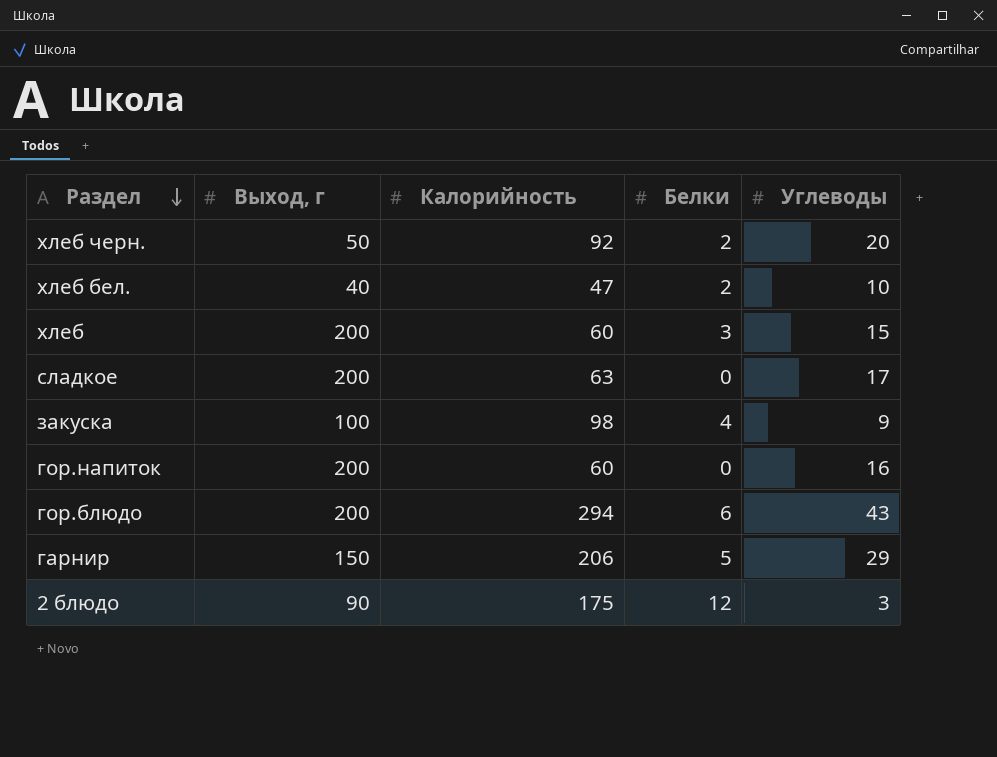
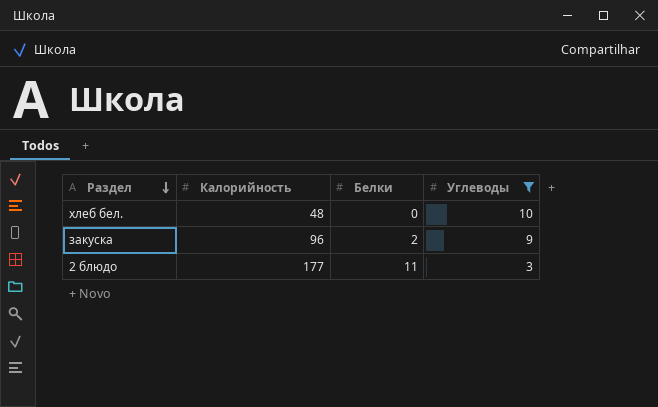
filter: none -> Углеводы <= 10
column Выход, г | position: 2 -> none
хлеб бел. | Калорийность: 47 -> 48
хлеб бел. | Белки: 2 -> 0
закуска | Калорийность: 98 -> 96
закуска | Белки: 4 -> 2
2 блюдо | Калорийность: 175 -> 177
2 блюдо | Белки: 12 -> 11

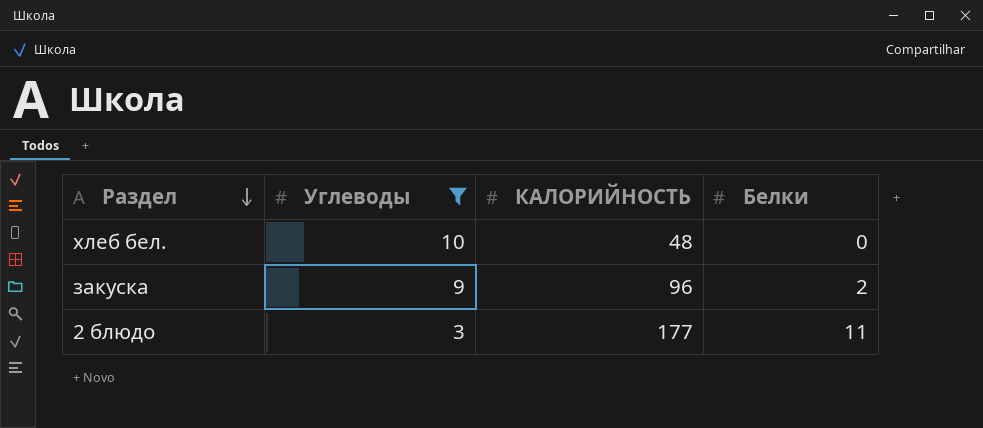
column Углеводы | position: 4 -> 2
column name: Калорийность -> КАЛОРИЙНОСТЬ

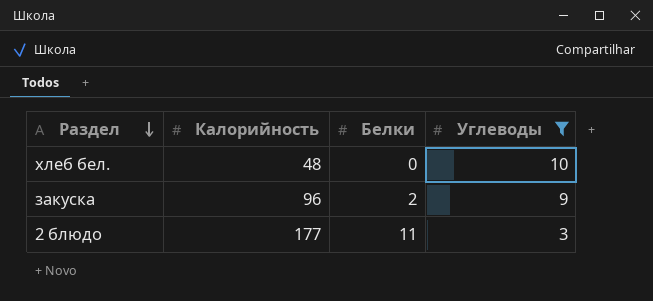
column name: КАЛОРИЙНОСТЬ -> Калорийность
column Углеводы | position: 2 -> 4

